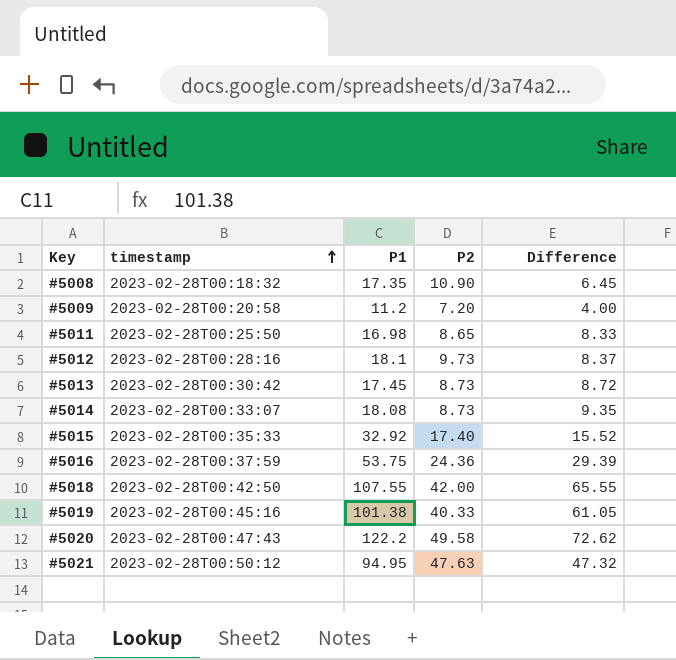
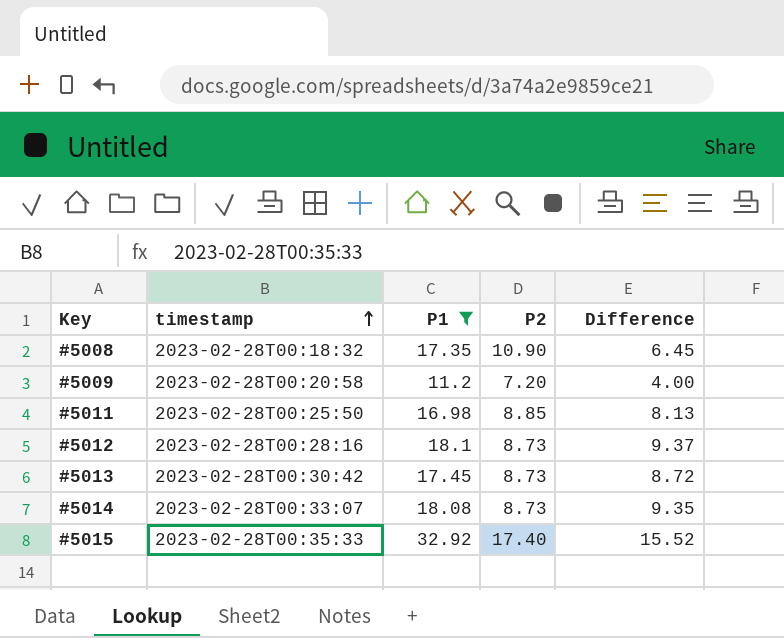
filter: none -> P1 <= 32.92
#5011 | P2: 8.65 -> 8.85
#5011 | Difference: 8.33 -> 8.13
#5012 | P2: 9.73 -> 8.73
#5012 | Difference: 8.37 -> 9.37

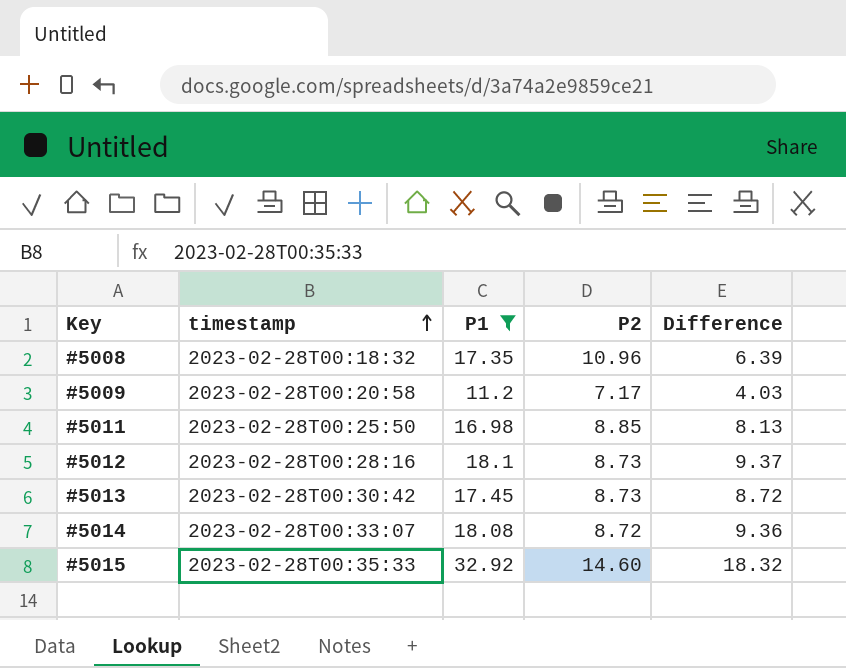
#5008 | P2: 10.90 -> 10.96
#5008 | Difference: 6.45 -> 6.39
#5009 | P2: 7.20 -> 7.17
#5009 | Difference: 4.00 -> 4.03
#5014 | P2: 8.73 -> 8.72
#5014 | Difference: 9.35 -> 9.36
#5015 | P2: 17.40 -> 14.60
#5015 | Difference: 15.52 -> 18.32

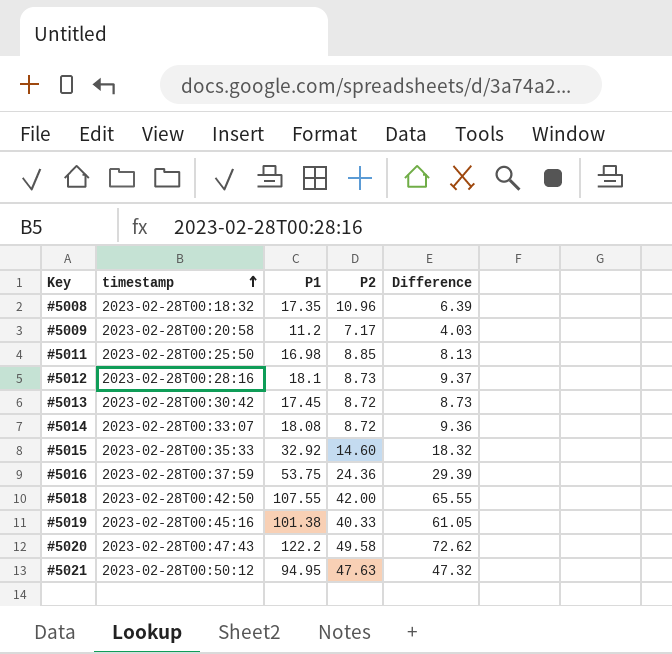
filter: P1 <= 32.92 -> none
#5013 | P2: 8.73 -> 8.72
#5013 | Difference: 8.72 -> 8.73

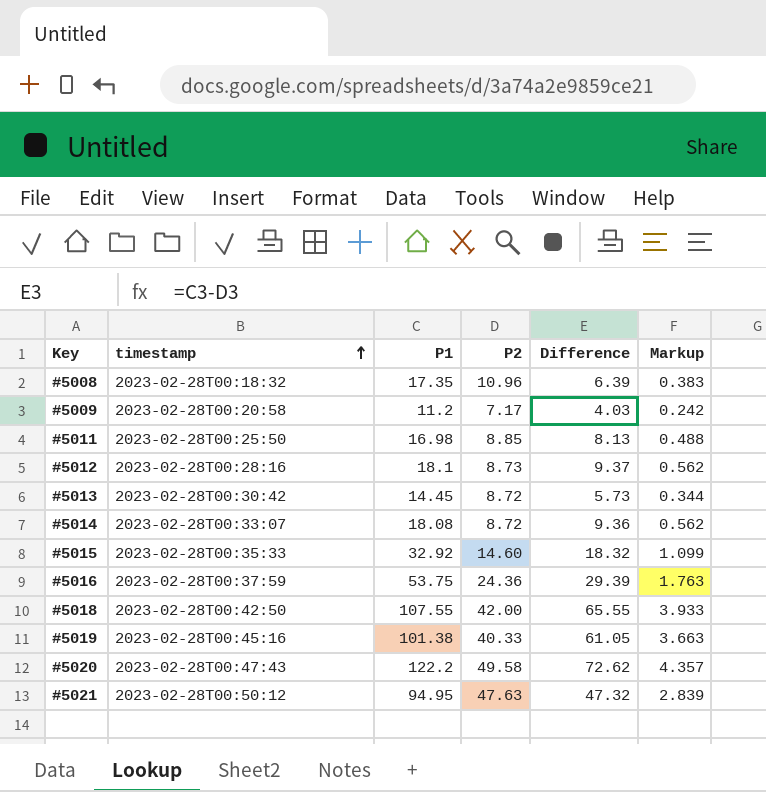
column Markup | formula: none -> [Difference] * 0.06
#5013 | P1: 17.45 -> 14.45
#5013 | Difference: 8.73 -> 5.73

